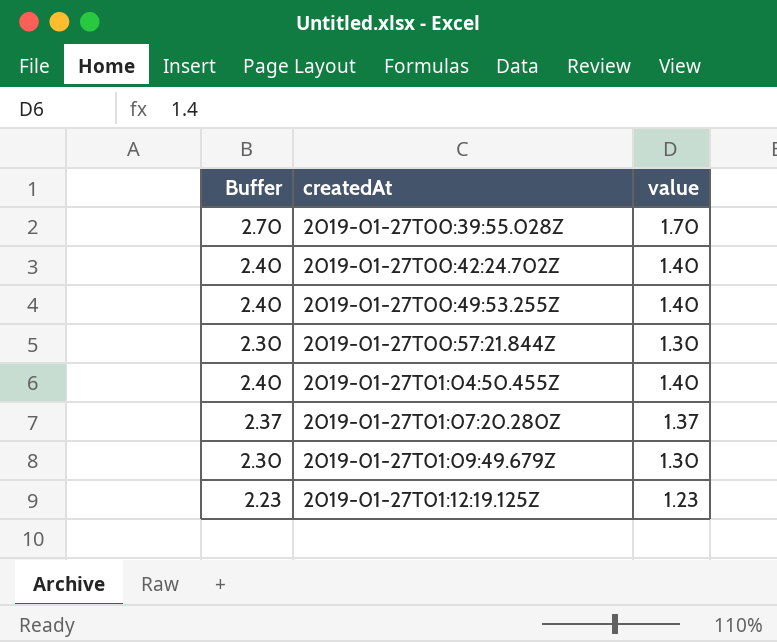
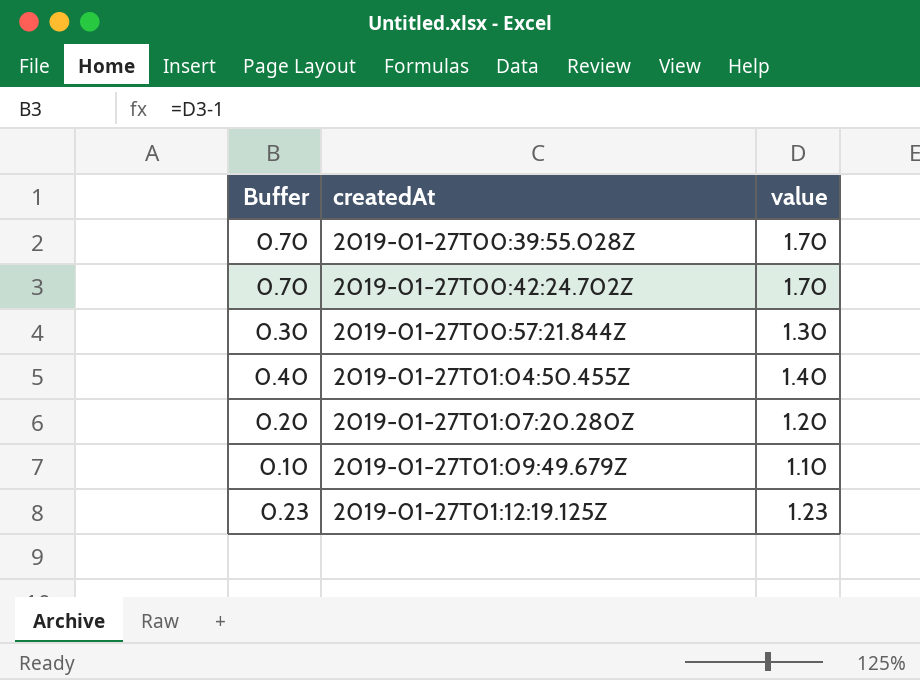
column Buffer | formula: [value] + 1 -> [value] - 1
row 2019-01-27T00:49:53.255Z: 2.40 | 1.40 -> none
2019-01-27T00:42:24.702Z | value: 1.40 -> 1.70
2019-01-27T01:07:20.280Z | value: 1.37 -> 1.20
2019-01-27T01:09:49.679Z | value: 1.30 -> 1.10

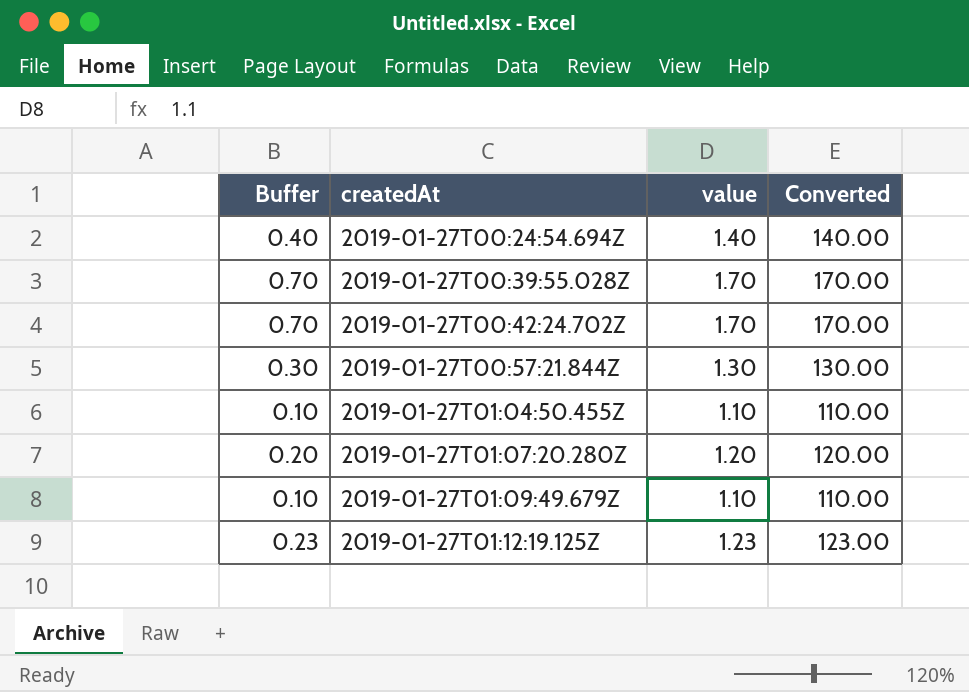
column Converted | formula: none -> [value] * 100
row 2019-01-27T00:24:54.694Z: none -> 0.40 | 1.40 | 140.00
2019-01-27T01:04:50.455Z | Buffer: 0.40 -> 0.10
2019-01-27T01:04:50.455Z | value: 1.40 -> 1.10

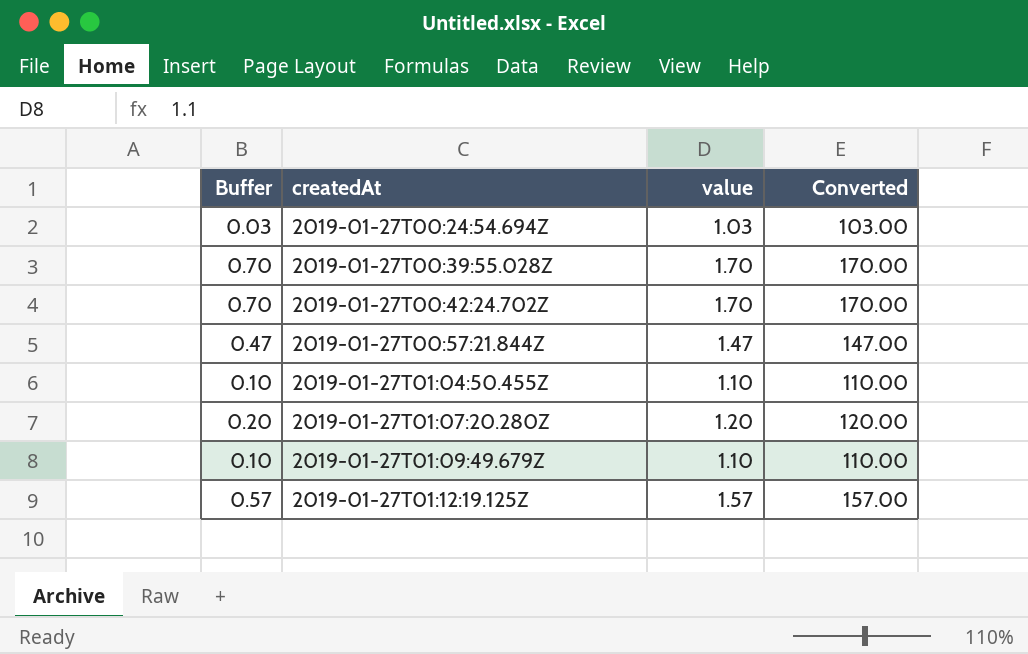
2019-01-27T00:24:54.694Z | Buffer: 0.40 -> 0.03
2019-01-27T00:24:54.694Z | value: 1.40 -> 1.03
2019-01-27T00:24:54.694Z | Converted: 140.00 -> 103.00
2019-01-27T00:57:21.844Z | Buffer: 0.30 -> 0.47
2019-01-27T00:57:21.844Z | value: 1.30 -> 1.47
2019-01-27T00:57:21.844Z | Converted: 130.00 -> 147.00
2019-01-27T01:12:19.125Z | Buffer: 0.23 -> 0.57
2019-01-27T01:12:19.125Z | value: 1.23 -> 1.57
2019-01-27T01:12:19.125Z | Converted: 123.00 -> 157.00

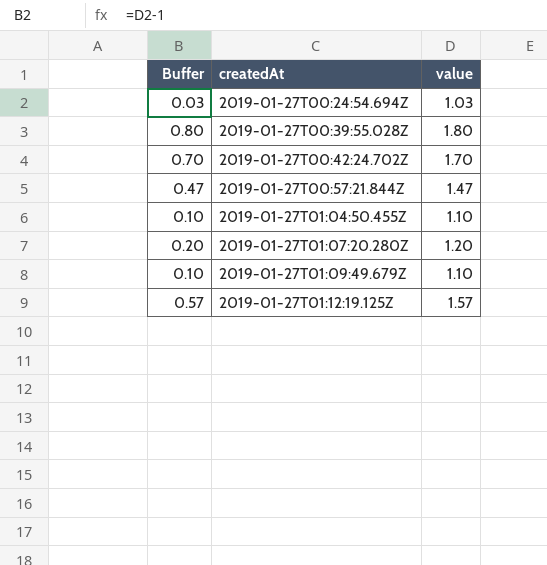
column Converted | formula: [value] * 100 -> none
2019-01-27T00:39:55.028Z | Buffer: 0.70 -> 0.80
2019-01-27T00:39:55.028Z | value: 1.70 -> 1.80

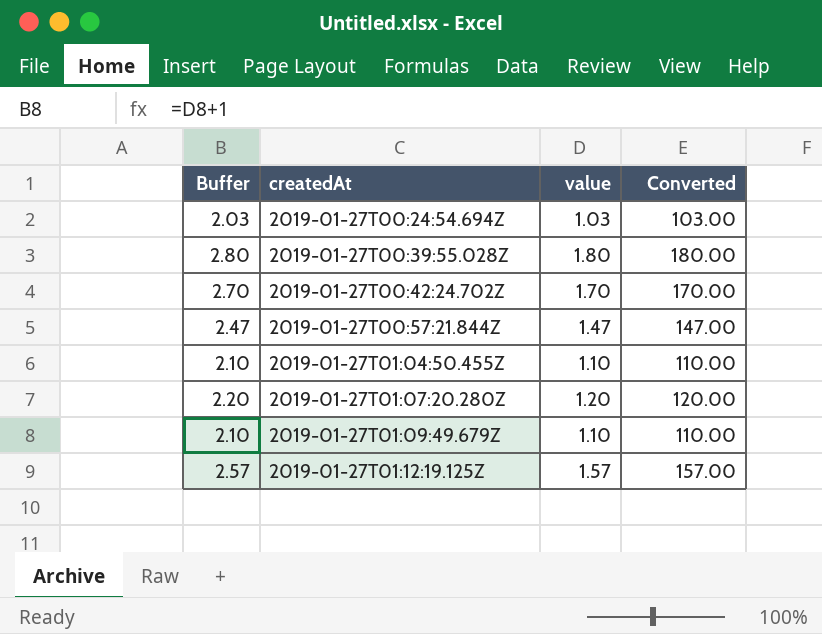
column Buffer | formula: [value] - 1 -> [value] + 1
column Converted | formula: none -> [value] * 100

